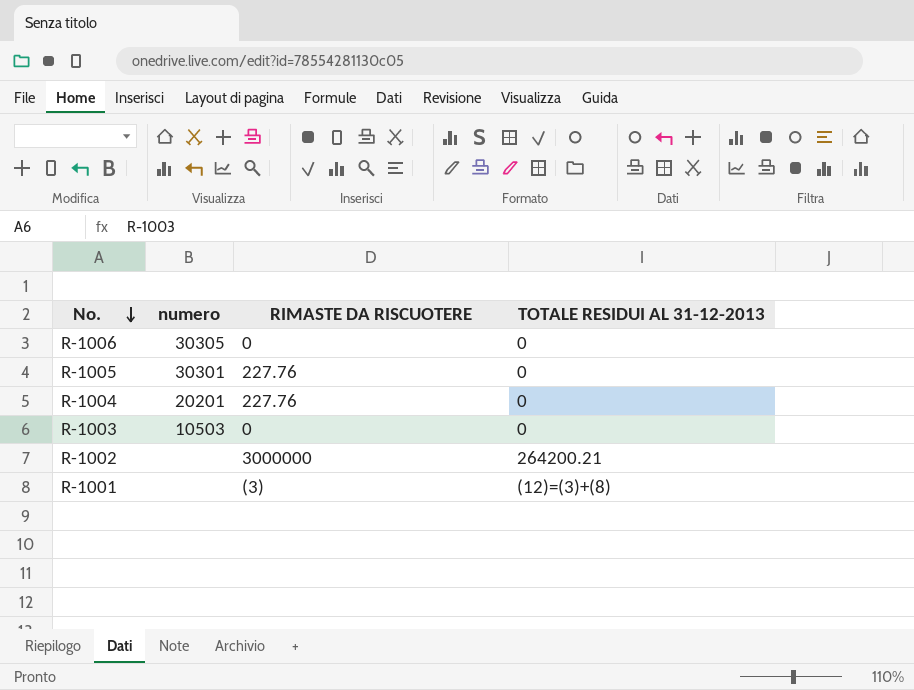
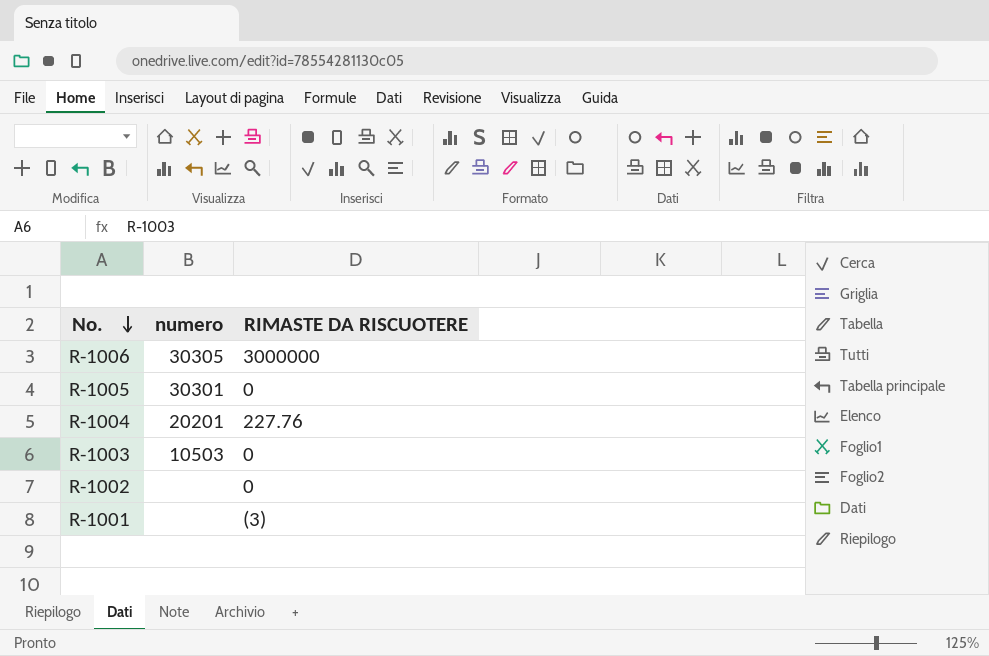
column TOTALE RESIDUI AL 31-12-2013 | position: 4 -> none
R-1006 | RIMASTE DA RISCUOTERE: 0 -> 3000000
R-1005 | RIMASTE DA RISCUOTERE: 227.76 -> 0
R-1002 | RIMASTE DA RISCUOTERE: 3000000 -> 0

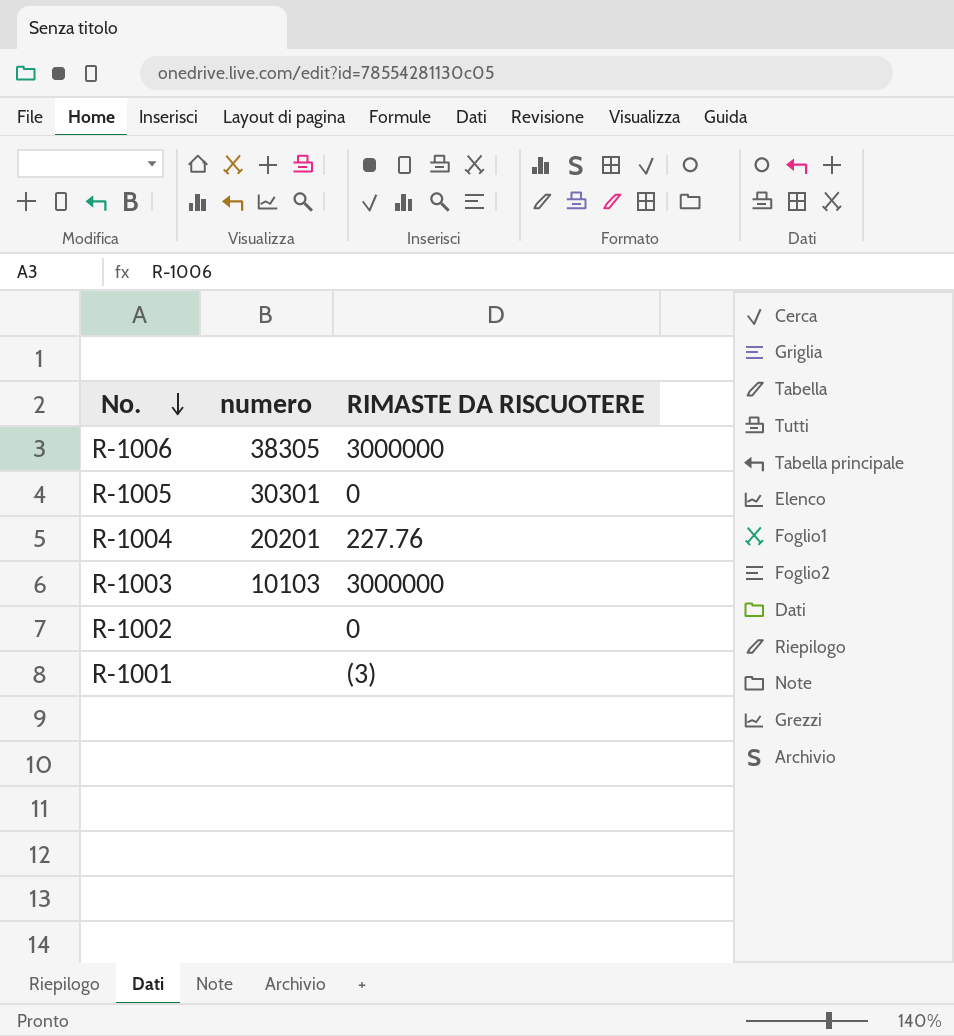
R-1006 | numero: 30305 -> 38305
R-1003 | numero: 10503 -> 10103
R-1003 | RIMASTE DA RISCUOTERE: 0 -> 3000000

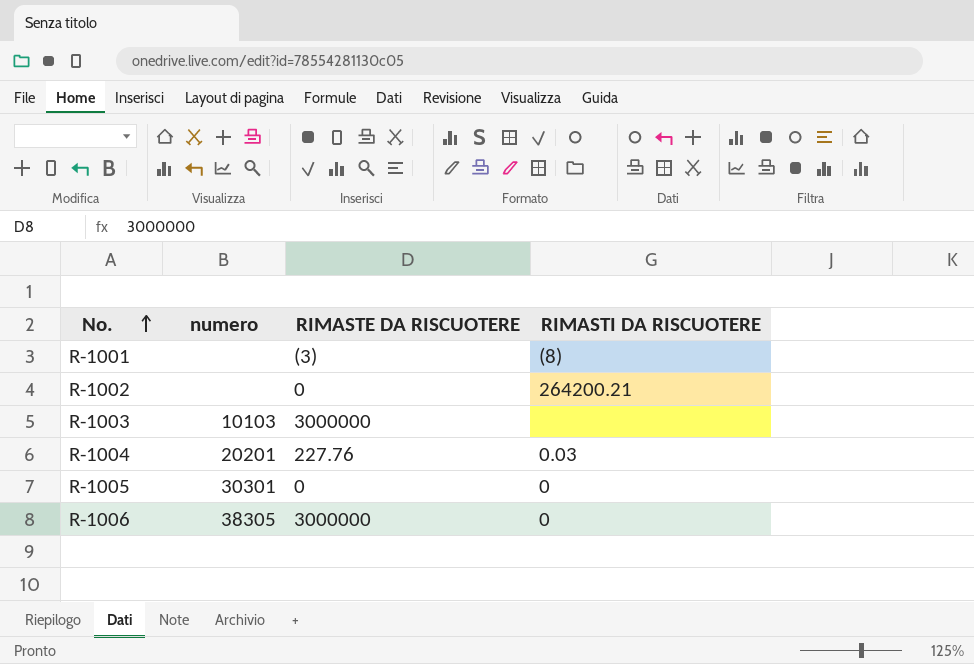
row order: No. descending -> No. ascending
column RIMASTI DA RISCUOTERE | position: none -> 4

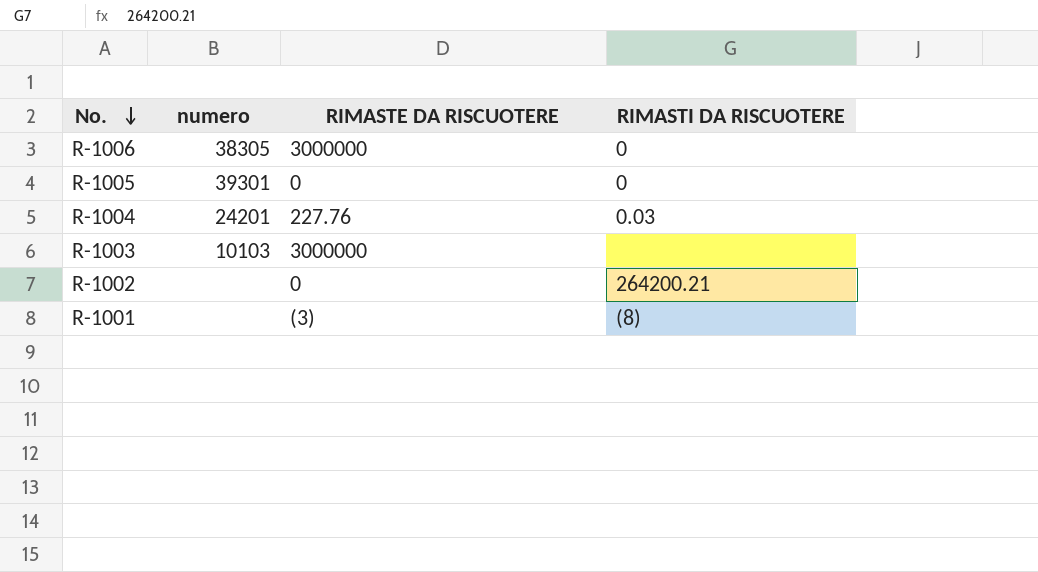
row order: No. ascending -> No. descending
R-1005 | numero: 30301 -> 39301
R-1004 | numero: 20201 -> 24201

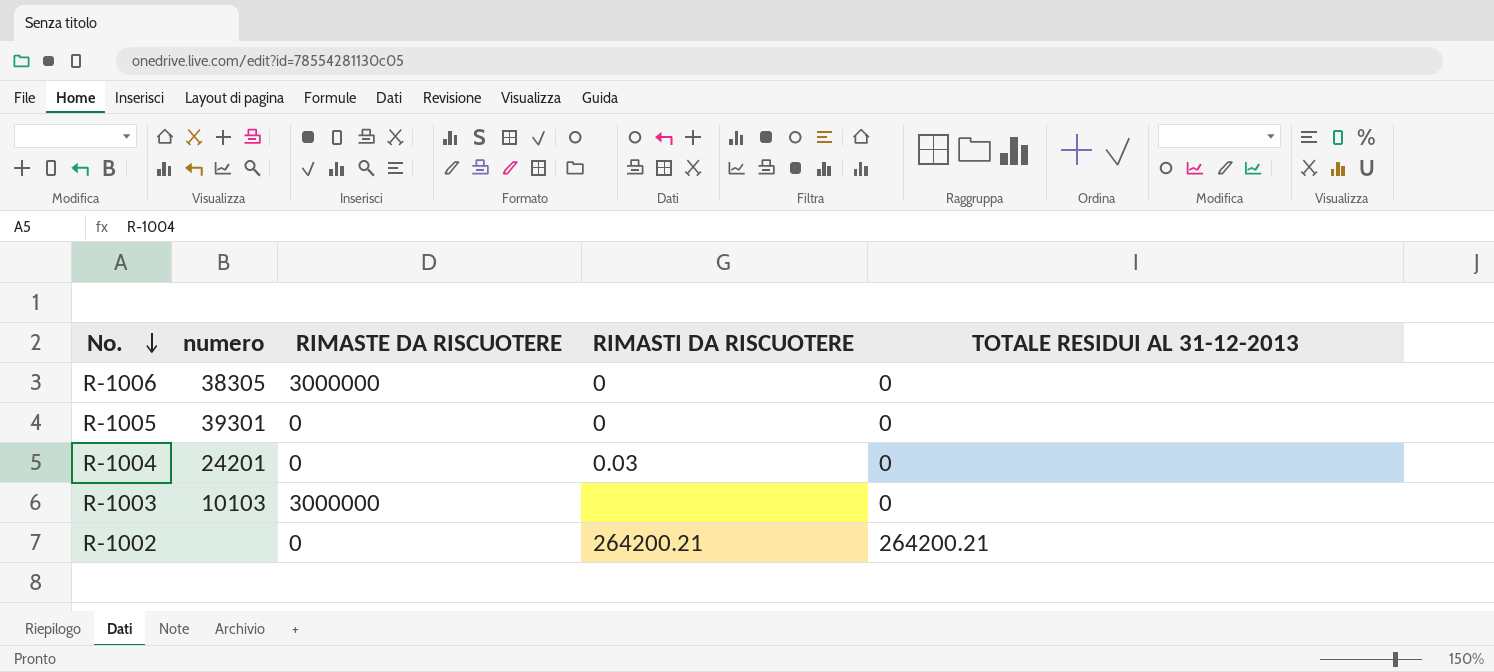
column TOTALE RESIDUI AL 31-12-2013 | position: none -> 5
row R-1001: none | (3) | (8) -> none
R-1004 | RIMASTE DA RISCUOTERE: 227.76 -> 0

